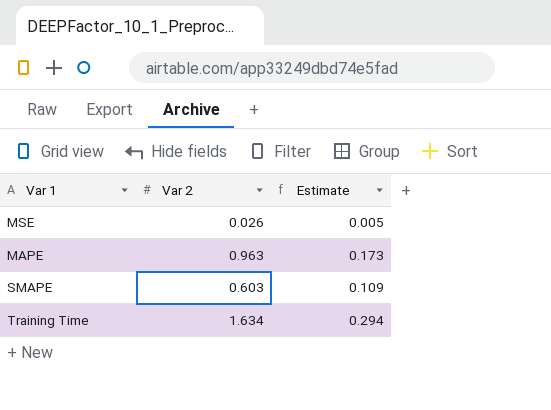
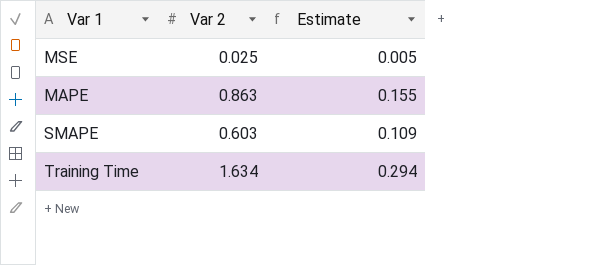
MSE | Var 2: 0.026 -> 0.025
MAPE | Var 2: 0.963 -> 0.863
MAPE | Estimate: 0.173 -> 0.155

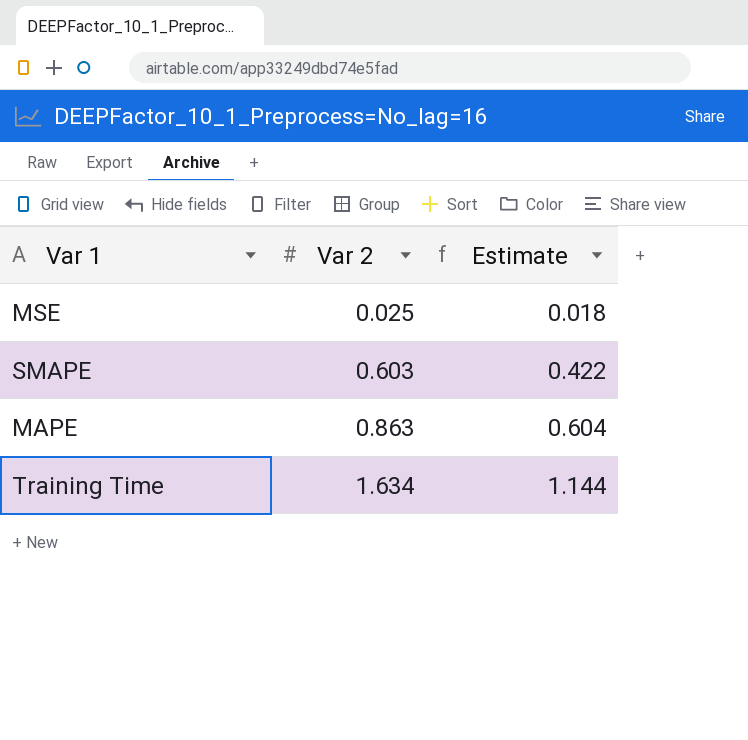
row order: none -> Var 2 ascending
column Estimate | formula: [Var 2] * 0.18 -> [Var 2] * 0.7

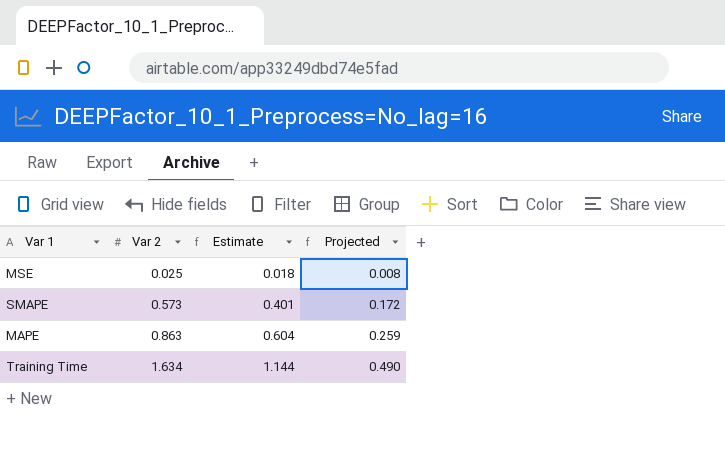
column Projected | formula: none -> [Var 2] * 0.3
SMAPE | Var 2: 0.603 -> 0.573
SMAPE | Estimate: 0.422 -> 0.401

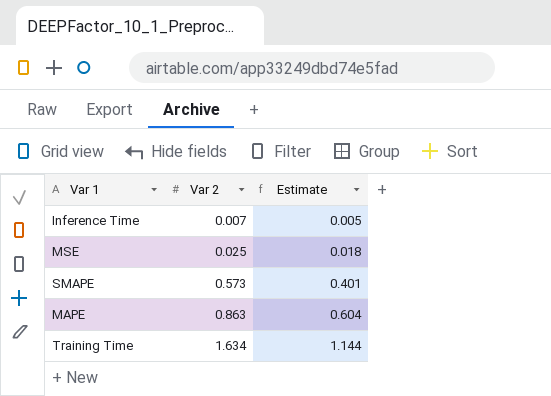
column Projected | formula: [Var 2] * 0.3 -> none
row Inference Time: none -> 0.007 | 0.005

